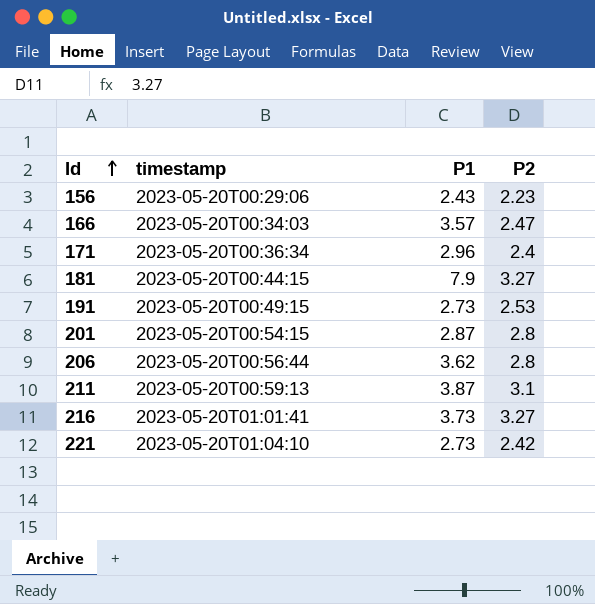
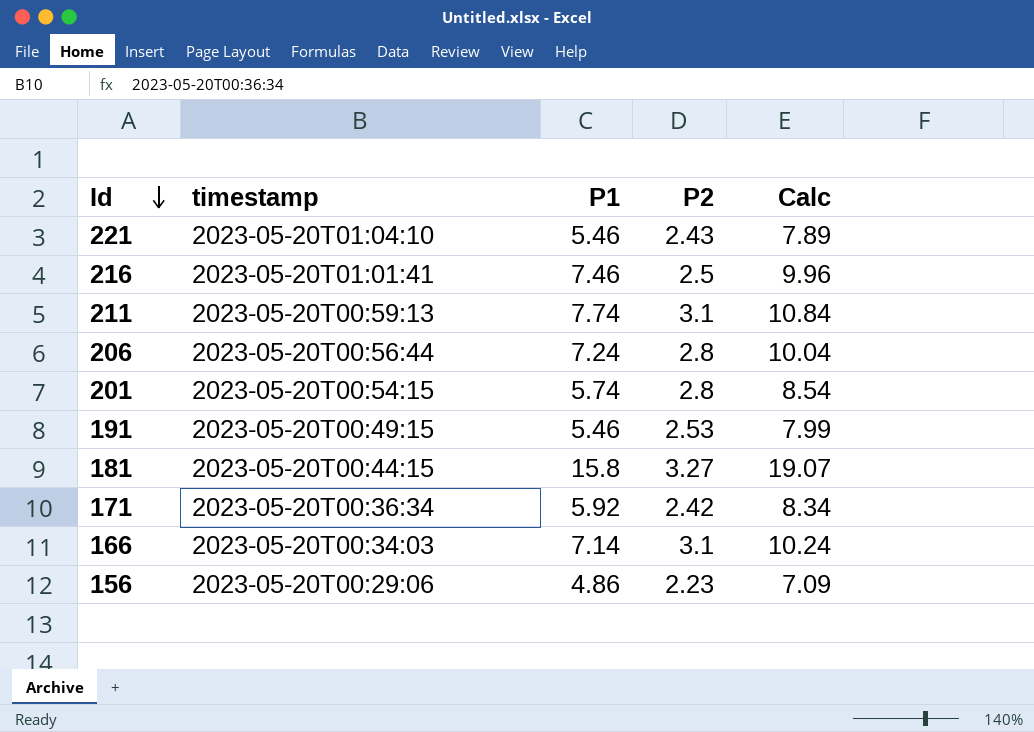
row order: Id ascending -> Id descending
column Calc | formula: none -> [P1] + [P2]
221 | P1: 2.73 -> 5.46
221 | P2: 2.42 -> 2.43
216 | P1: 3.73 -> 7.46
216 | P2: 3.27 -> 2.5
211 | P1: 3.87 -> 7.74
206 | P1: 3.62 -> 7.24
201 | P1: 2.87 -> 5.74
191 | P1: 2.73 -> 5.46
181 | P1: 7.9 -> 15.8
171 | P1: 2.96 -> 5.92
171 | P2: 2.4 -> 2.42
166 | P1: 3.57 -> 7.14
166 | P2: 2.47 -> 3.1
156 | P1: 2.43 -> 4.86

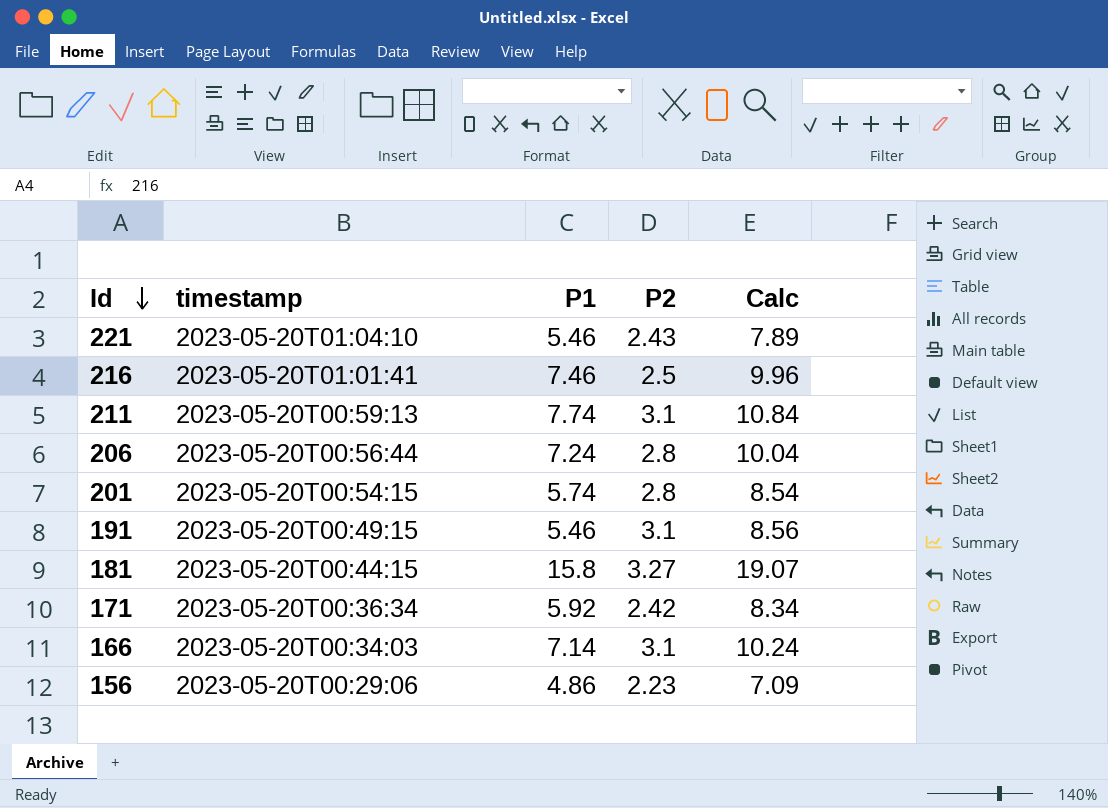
191 | P2: 2.53 -> 3.1
191 | Calc: 7.99 -> 8.56

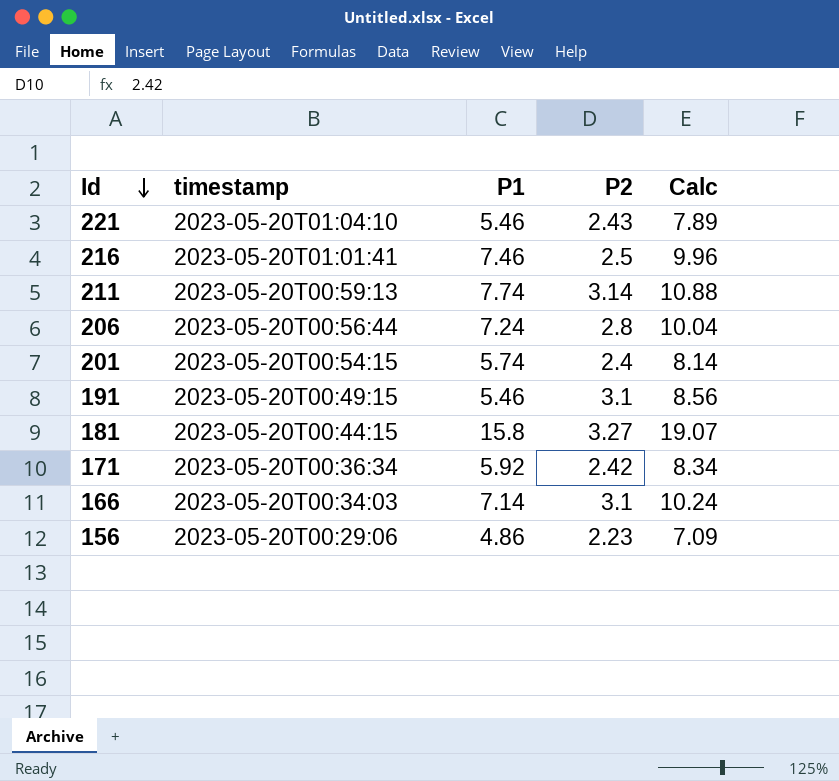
211 | P2: 3.1 -> 3.14
211 | Calc: 10.84 -> 10.88
201 | P2: 2.8 -> 2.4
201 | Calc: 8.54 -> 8.14

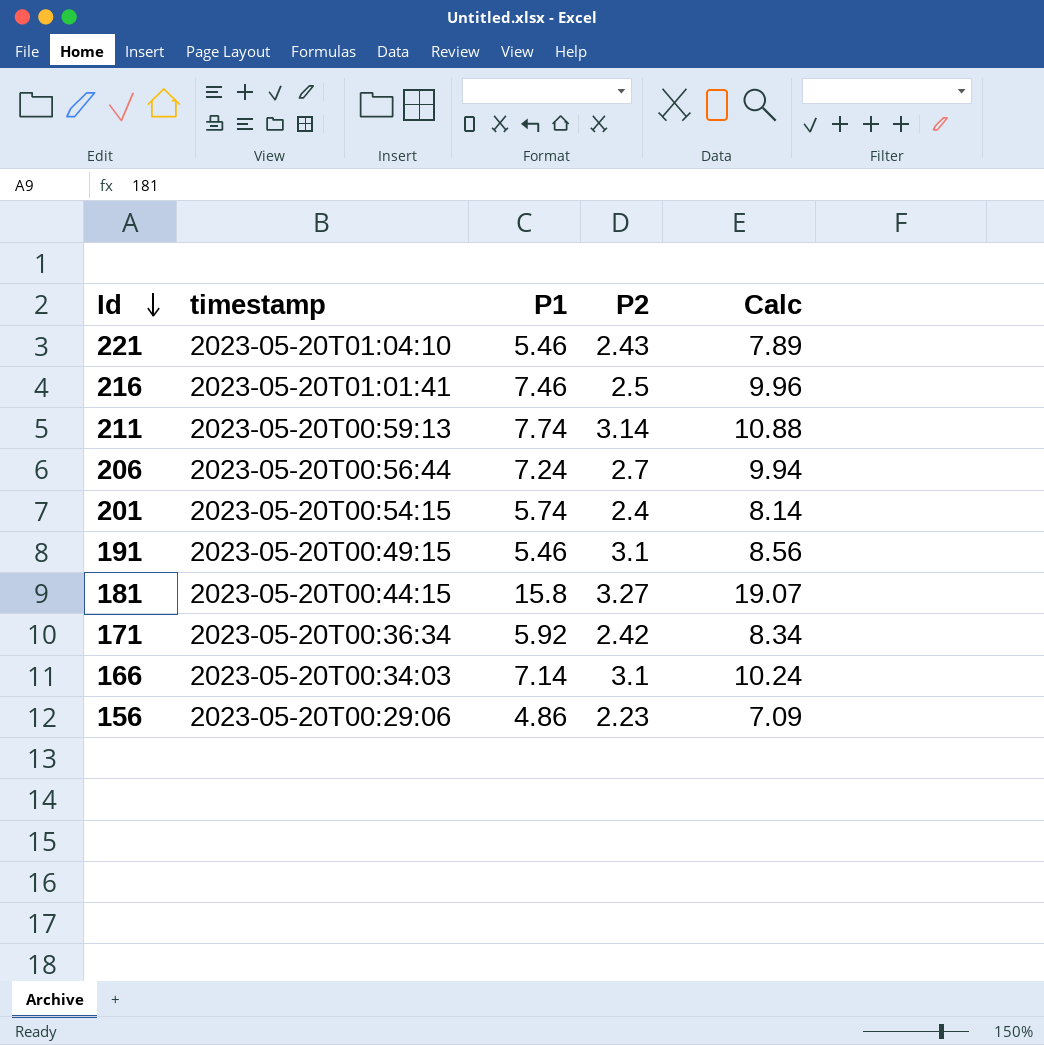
206 | P2: 2.8 -> 2.7
206 | Calc: 10.04 -> 9.94

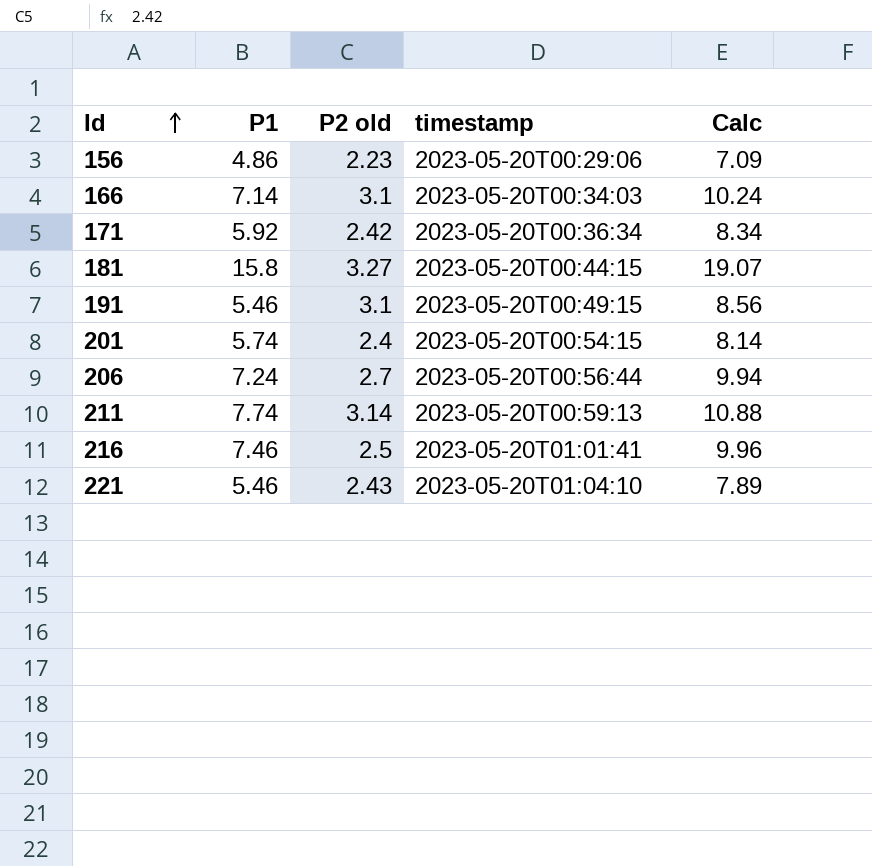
row order: Id descending -> Id ascending
column name: P2 -> P2 old
column timestamp | position: 2 -> 4

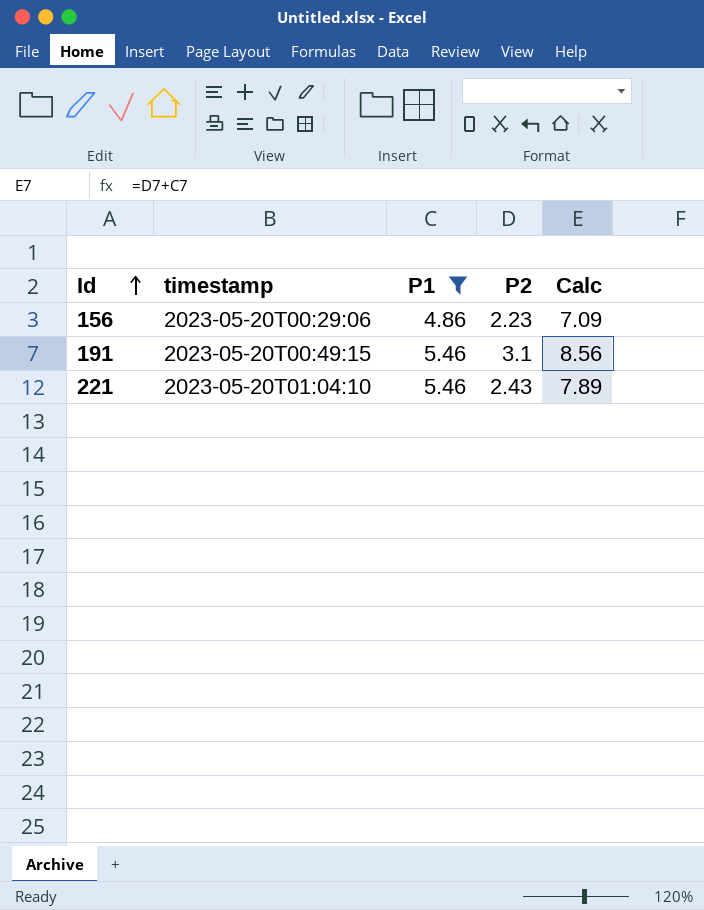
filter: none -> P1 <= 5.46
column timestamp | position: 4 -> 2
column name: P2 old -> P2

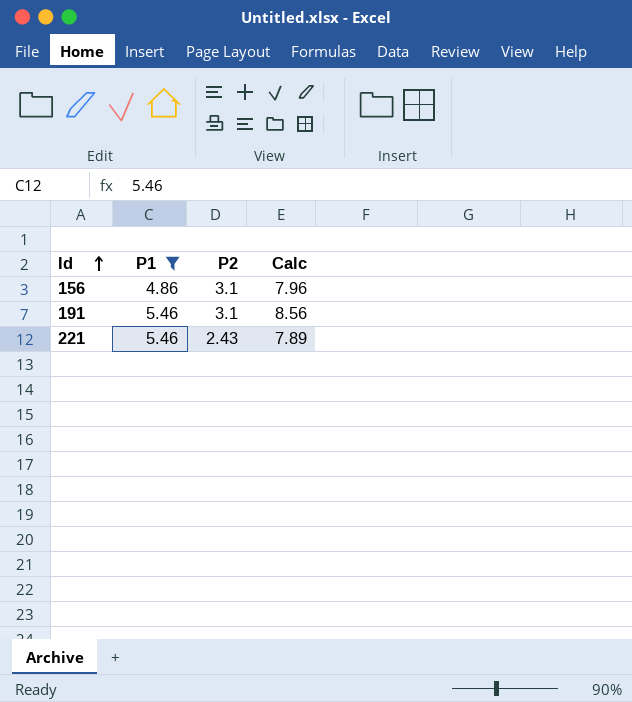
column timestamp | position: 2 -> none
156 | P2: 2.23 -> 3.1
156 | Calc: 7.09 -> 7.96

